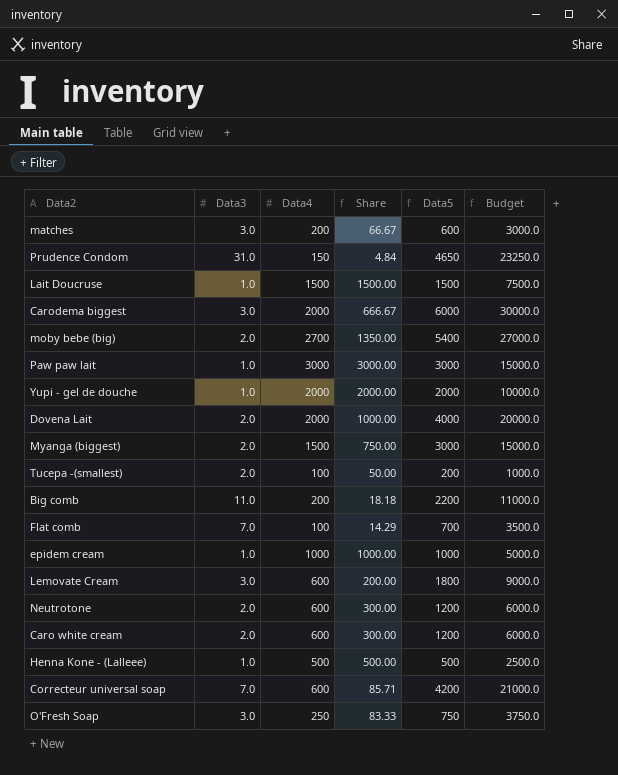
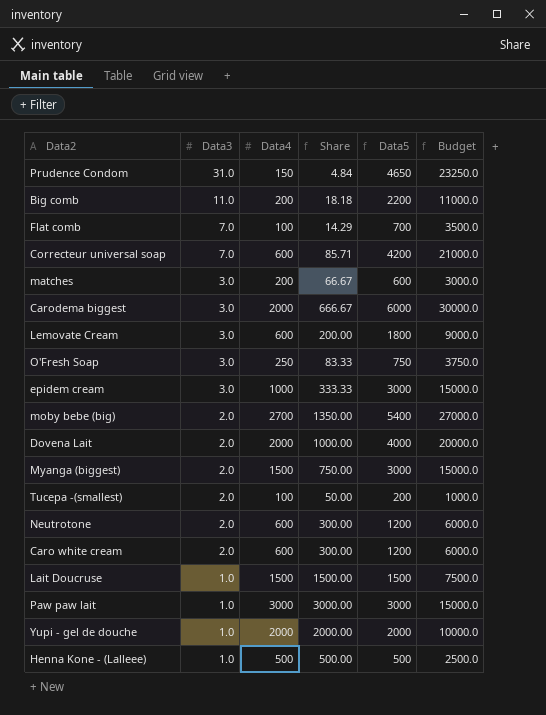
row order: none -> Data3 descending
epidem cream | Data3: 1.0 -> 3.0
epidem cream | Share: 1000.00 -> 333.33
epidem cream | Data5: 1000 -> 3000
epidem cream | Budget: 5000.0 -> 15000.0

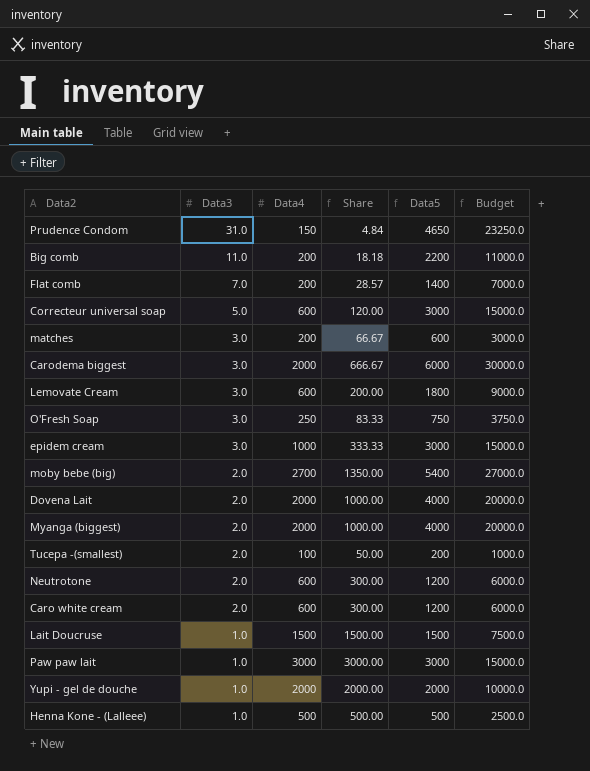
Flat comb | Data4: 100 -> 200
Flat comb | Share: 14.29 -> 28.57
Flat comb | Data5: 700 -> 1400
Flat comb | Budget: 3500.0 -> 7000.0
Correcteur universal soap | Data3: 7.0 -> 5.0
Correcteur universal soap | Share: 85.71 -> 120.00
Correcteur universal soap | Data5: 4200 -> 3000
Correcteur universal soap | Budget: 21000.0 -> 15000.0
Myanga (biggest) | Data4: 1500 -> 2000
Myanga (biggest) | Share: 750.00 -> 1000.00
Myanga (biggest) | Data5: 3000 -> 4000
Myanga (biggest) | Budget: 15000.0 -> 20000.0

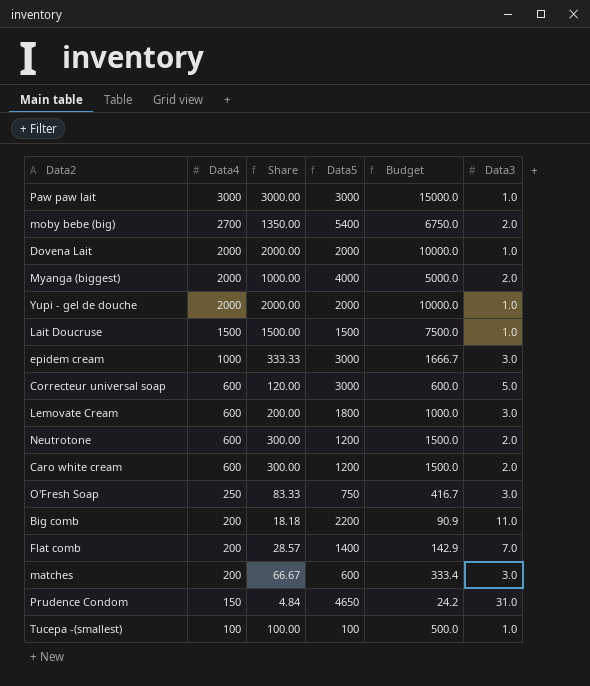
row order: Data3 descending -> Data4 descending
column Budget | formula: [Data5] * 5 -> [Share] * 5
column Data3 | position: 2 -> 6
row Carodema biggest: 3.0 | 2000 | 666.67 | 6000 | 30000.0 -> none
row Henna Kone - (Lalleee): 1.0 | 500 | 500.00 | 500 | 2500.0 -> none
Dovena Lait | Share: 1000.00 -> 2000.00
Dovena Lait | Data5: 4000 -> 2000
Dovena Lait | Data3: 2.0 -> 1.0
Tucepa -(smallest) | Share: 50.00 -> 100.00
Tucepa -(smallest) | Data5: 200 -> 100
Tucepa -(smallest) | Data3: 2.0 -> 1.0

